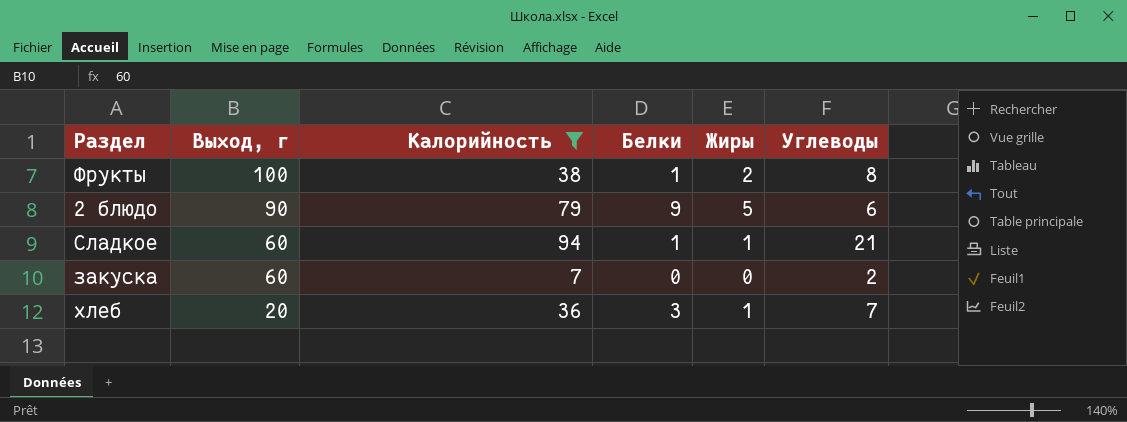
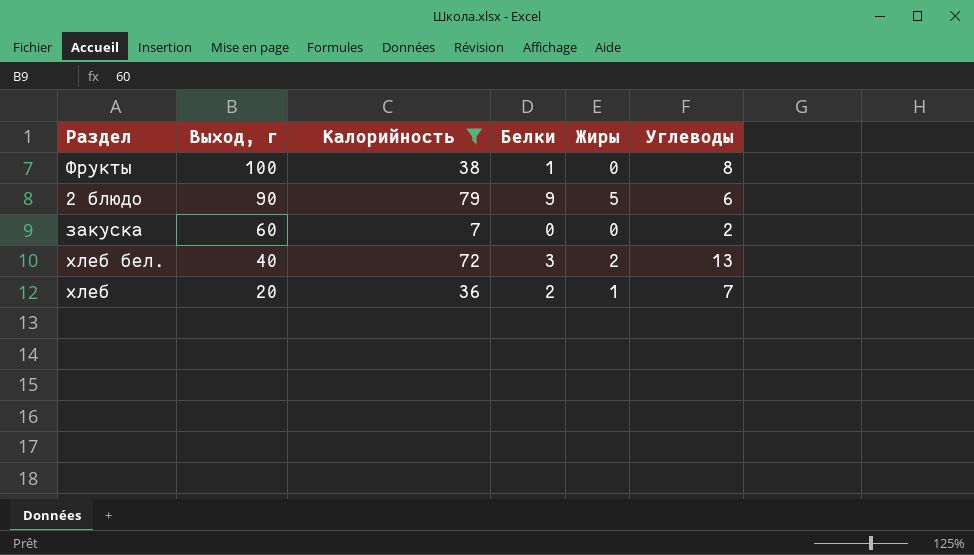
row Сладкое: 60 | 94 | 1 | 1 | 21 -> none
Фрукты | Жиры: 2 -> 0
row хлеб бел.: none -> 40 | 72 | 3 | 2 | 13
хлеб | Белки: 3 -> 2

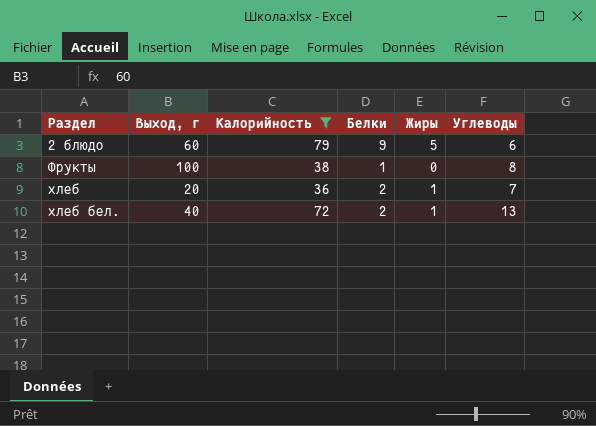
row order: Выход, г descending -> Раздел ascending
row закуска: 60 | 7 | 0 | 0 | 2 -> none
2 блюдо | Выход, г: 90 -> 60
хлеб бел. | Белки: 3 -> 2
хлеб бел. | Жиры: 2 -> 1

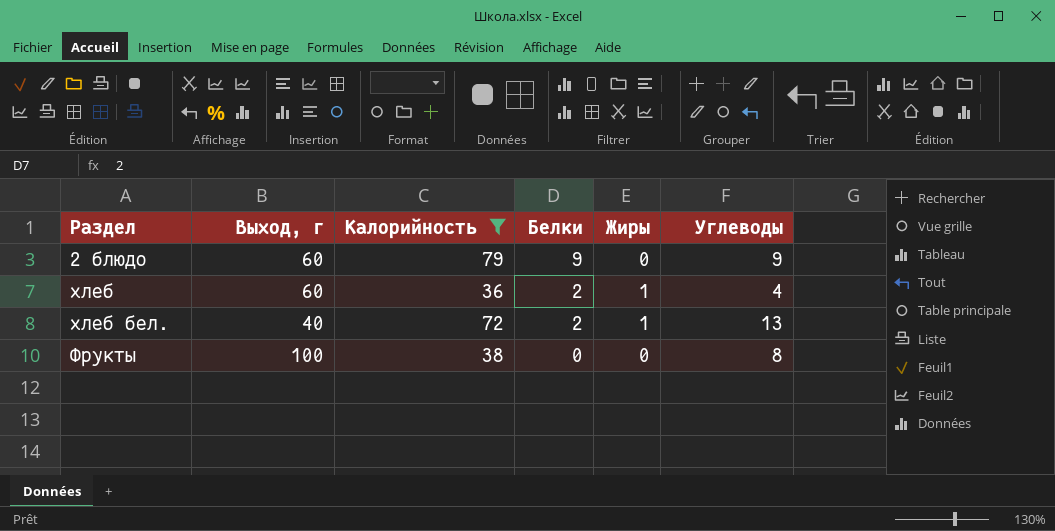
row order: Раздел ascending -> Белки descending
2 блюдо | Жиры: 5 -> 0
2 блюдо | Углеводы: 6 -> 9
хлеб | Выход, г: 20 -> 60
хлеб | Углеводы: 7 -> 4
Фрукты | Белки: 1 -> 0

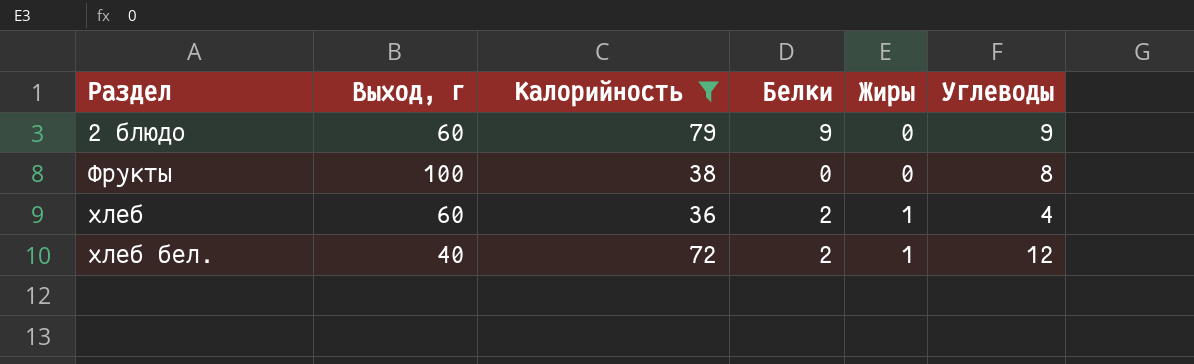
row order: Белки descending -> Раздел ascending
хлеб бел. | Углеводы: 13 -> 12

